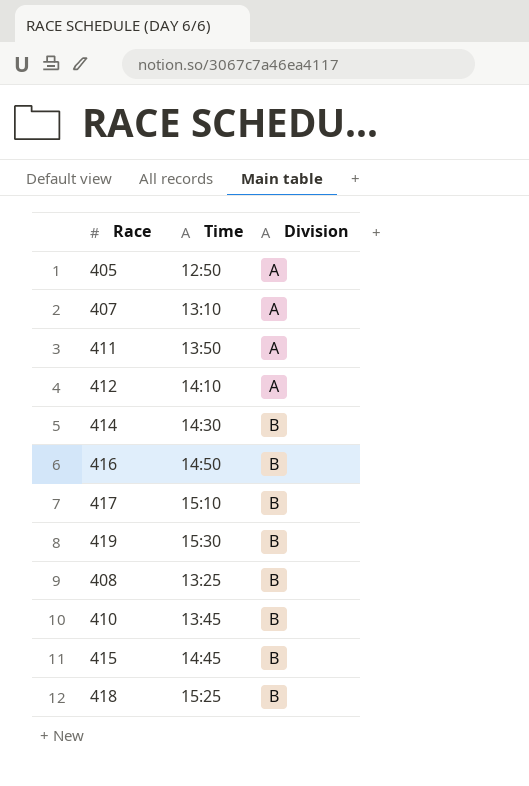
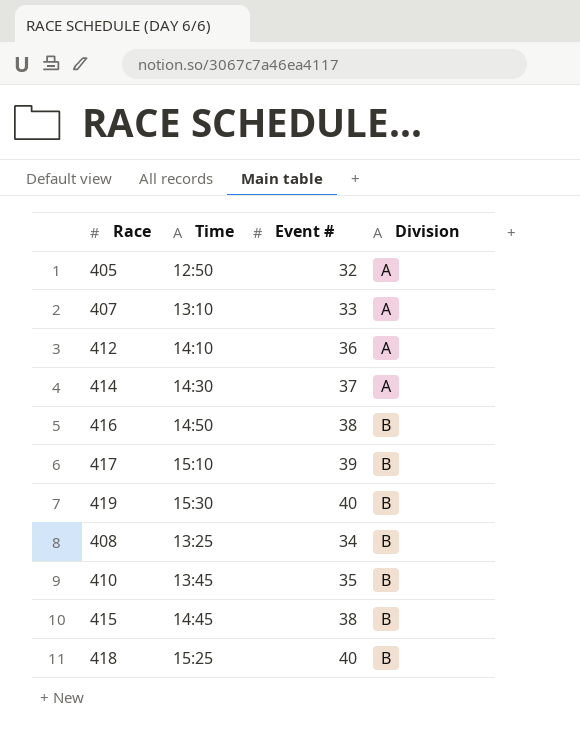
column Event # | position: none -> 3
row 411: 13:50 | A -> none
414 | Division: B -> A

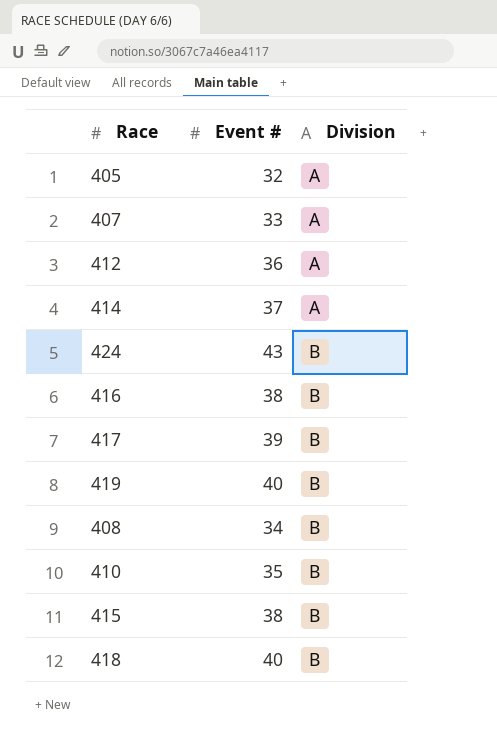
column Time | position: 2 -> none
row 424: none -> 43 | B

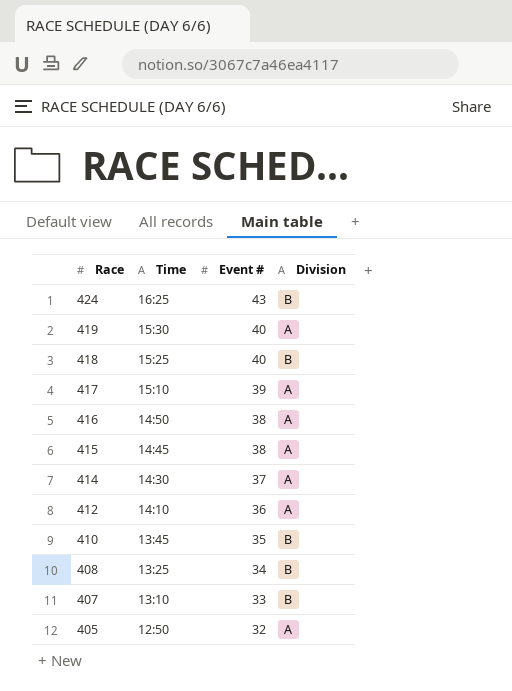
row order: Division ascending -> Race descending
column Time | position: none -> 2
419 | Division: B -> A
417 | Division: B -> A
416 | Division: B -> A
415 | Division: B -> A
407 | Division: A -> B

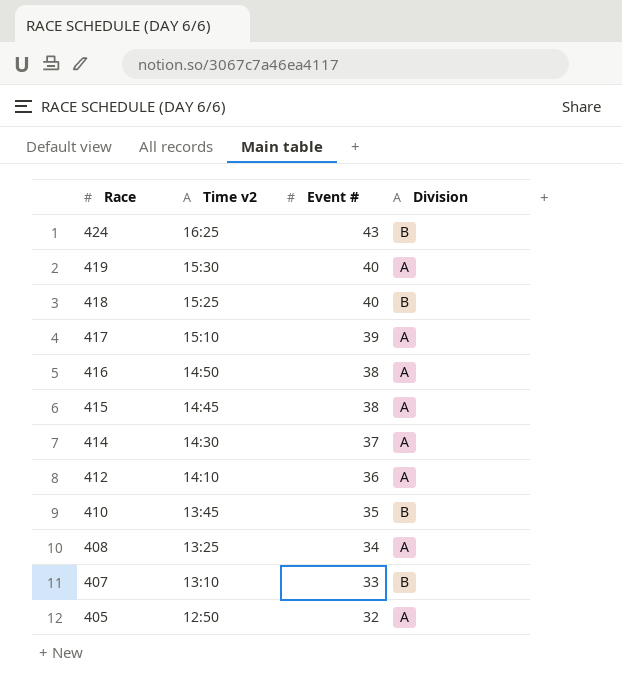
column name: Time -> Time v2
408 | Division: B -> A

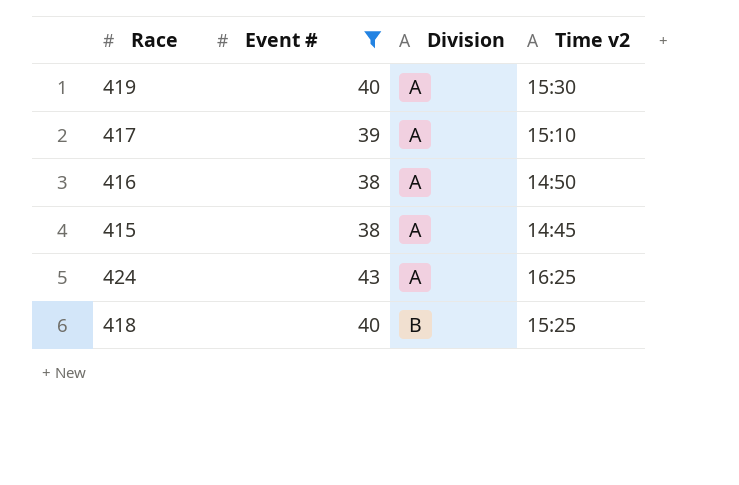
filter: none -> Event # >= 38
row order: Race descending -> Division ascending
column Time v2 | position: 2 -> 4
424 | Division: B -> A

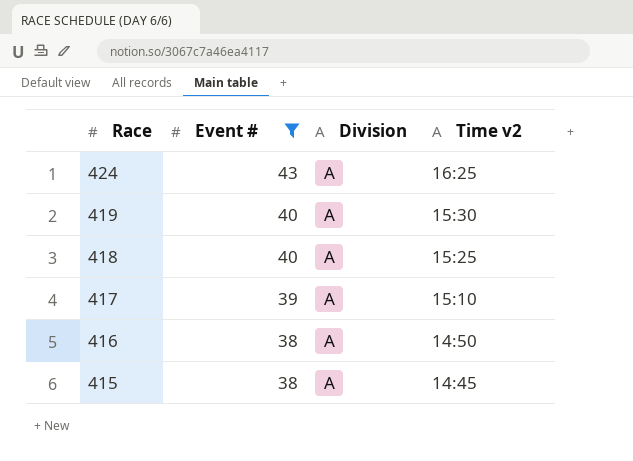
row order: Division ascending -> Race descending
418 | Division: B -> A

